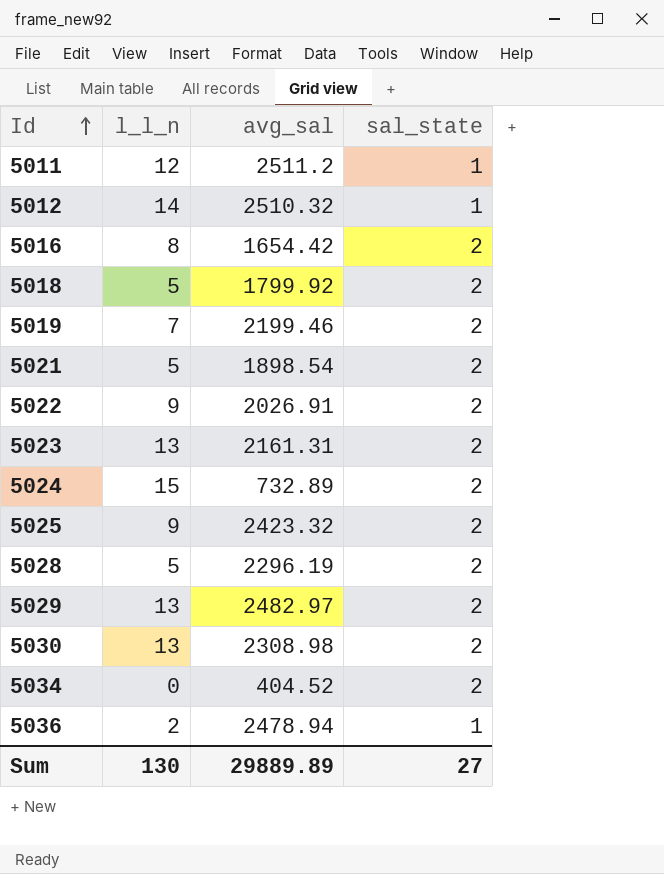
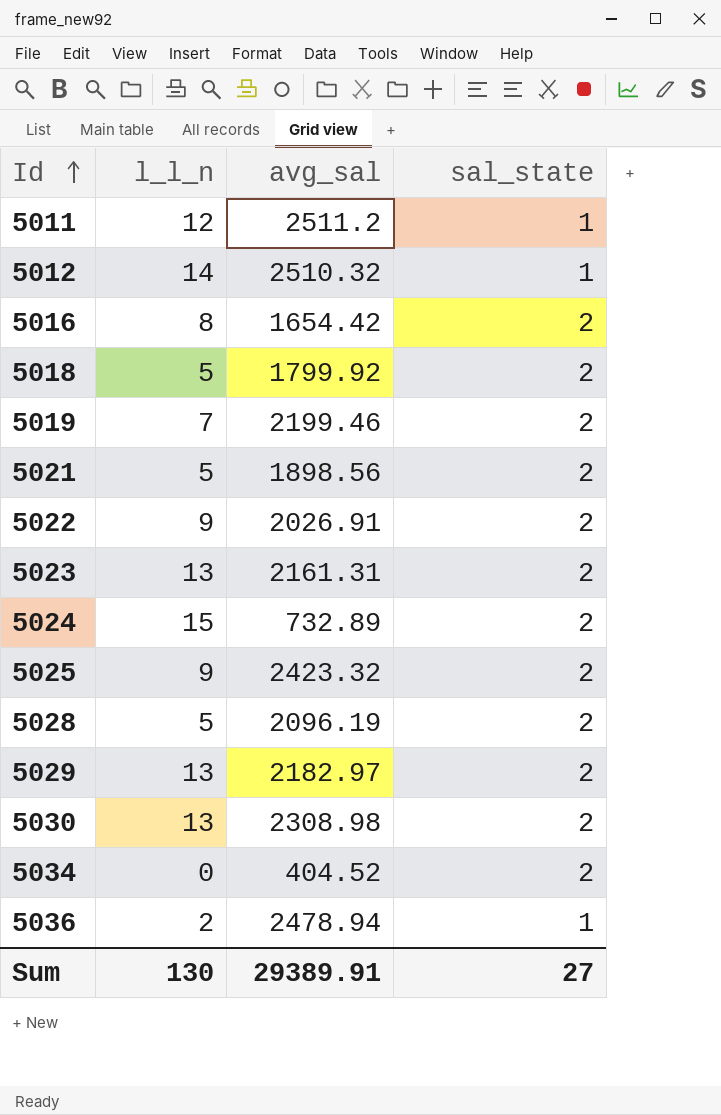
5021 | avg_sal: 1898.54 -> 1898.56
5028 | avg_sal: 2296.19 -> 2096.19
5029 | avg_sal: 2482.97 -> 2182.97
Sum | avg_sal: 29889.89 -> 29389.91

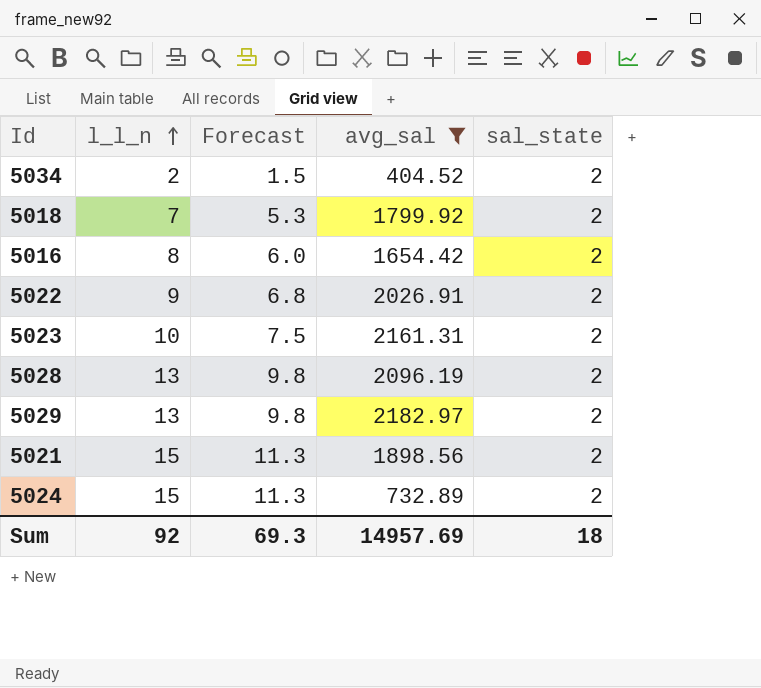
filter: none -> avg_sal <= 2182.97
row order: Id ascending -> l_l_n ascending
column Forecast | formula: none -> [l_l_n] * 0.75
5034 | l_l_n: 0 -> 2
5018 | l_l_n: 5 -> 7
5023 | l_l_n: 13 -> 10
5028 | l_l_n: 5 -> 13
5021 | l_l_n: 5 -> 15
Sum | l_l_n: 130 -> 92
Sum | avg_sal: 29389.91 -> 14957.69
Sum | sal_state: 27 -> 18

